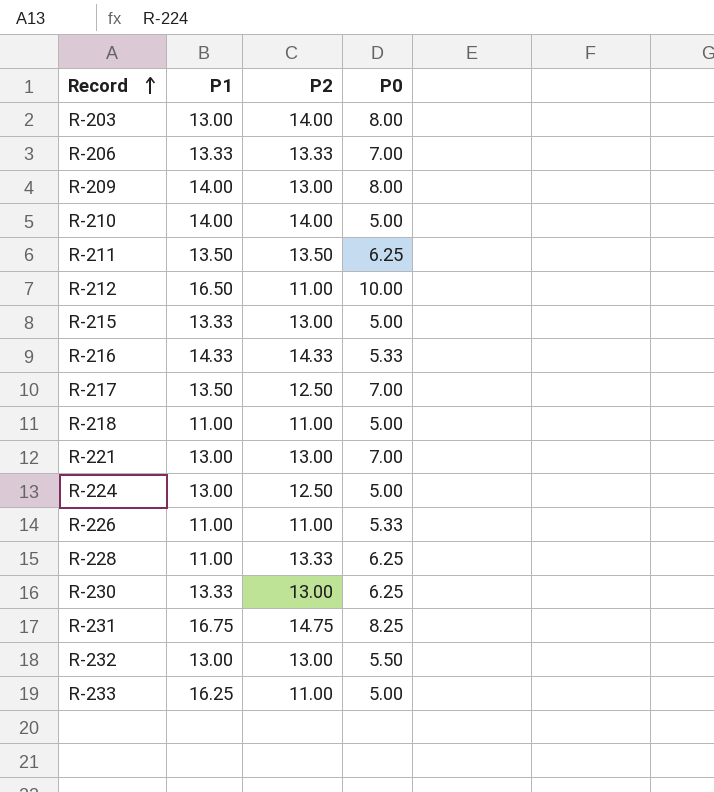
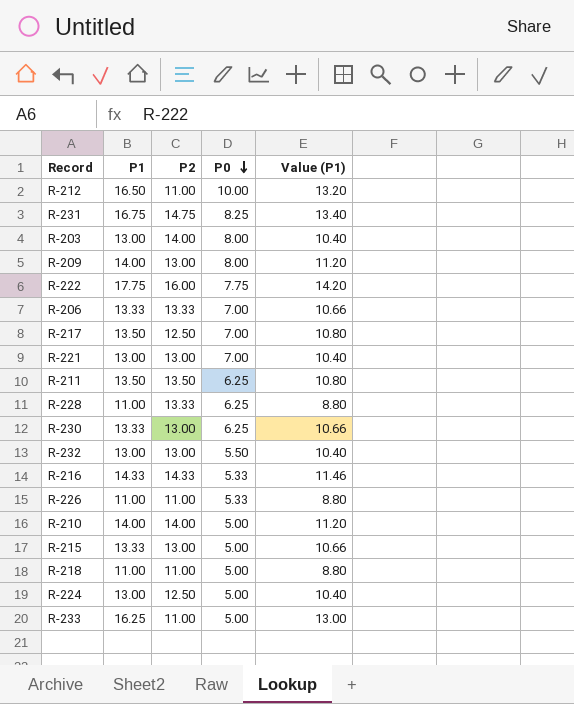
row order: Record ascending -> P0 descending
column Value (P1) | formula: none -> [P1] * 0.8
row R-222: none -> 17.75 | 16.00 | 7.75 | 14.20

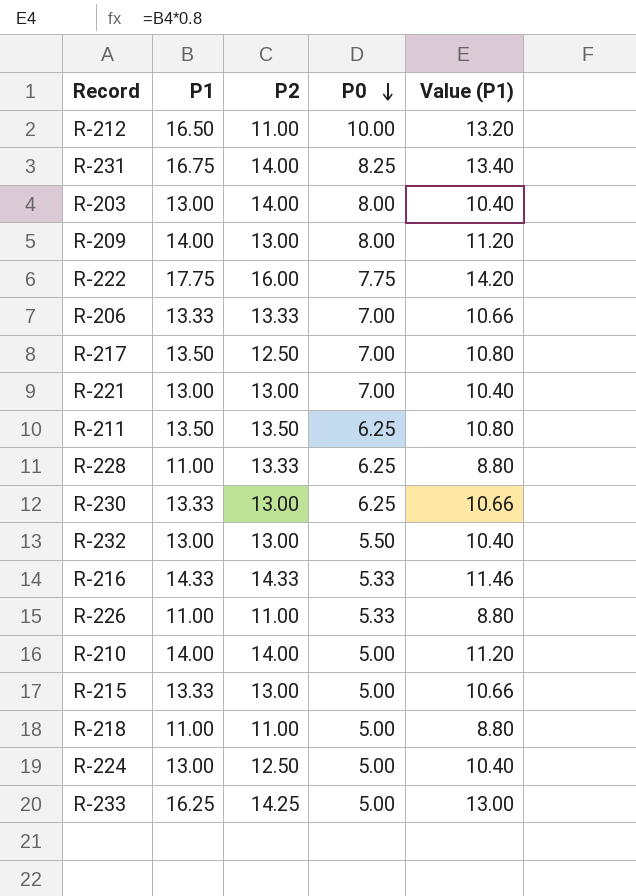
R-231 | P2: 14.75 -> 14.00
R-233 | P2: 11.00 -> 14.25

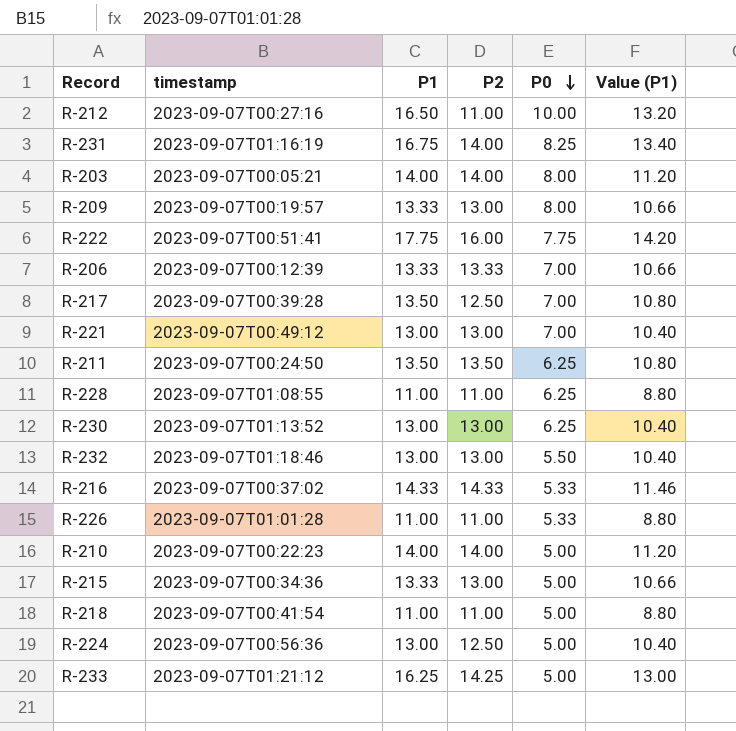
column timestamp | position: none -> 2
R-203 | P1: 13.00 -> 14.00
R-203 | Value (P1): 10.40 -> 11.20
R-209 | P1: 14.00 -> 13.33
R-209 | Value (P1): 11.20 -> 10.66
R-228 | P2: 13.33 -> 11.00
R-230 | P1: 13.33 -> 13.00
R-230 | Value (P1): 10.66 -> 10.40

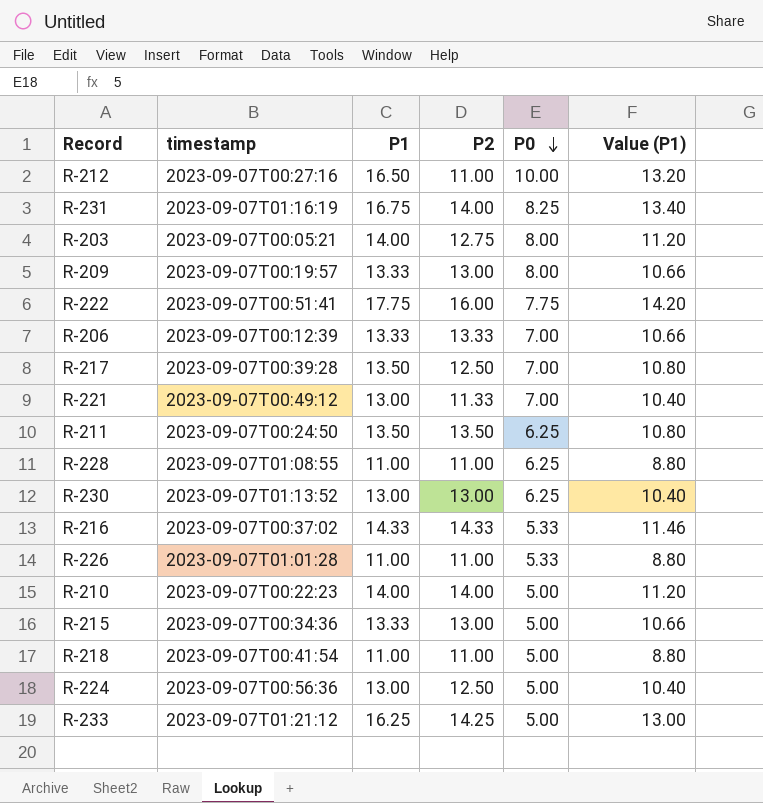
row R-232: 2023-09-07T01:18:46 | 13.00 | 13.00 | 5.50 | 10.40 -> none
R-203 | P2: 14.00 -> 12.75
R-221 | P2: 13.00 -> 11.33

